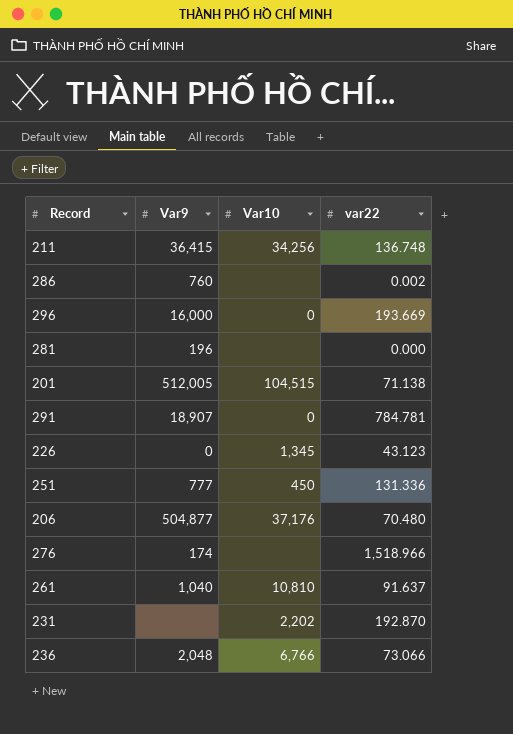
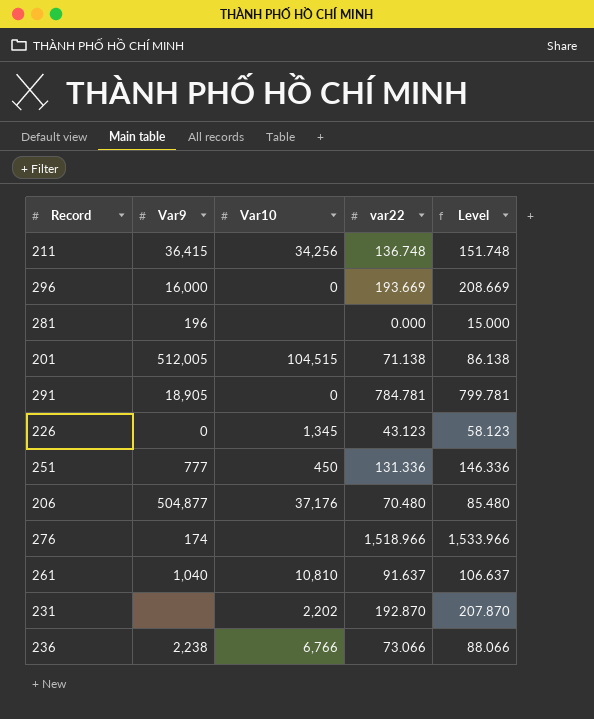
column Level | formula: none -> [var22] + 15
row 286: 760 | none | 0.002 -> none
291 | Var9: 18,907 -> 18,905
236 | Var9: 2,048 -> 2,238

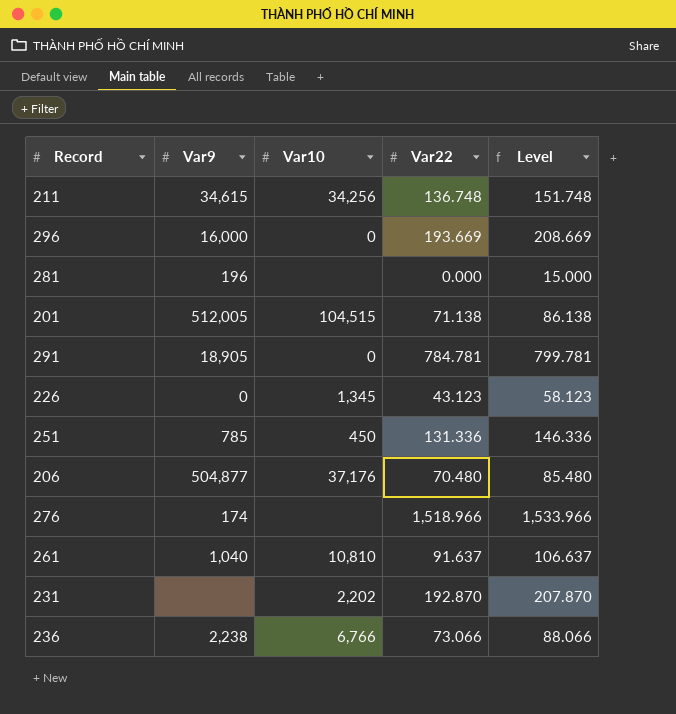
column name: var22 -> Var22
211 | Var9: 36,415 -> 34,615
251 | Var9: 777 -> 785

